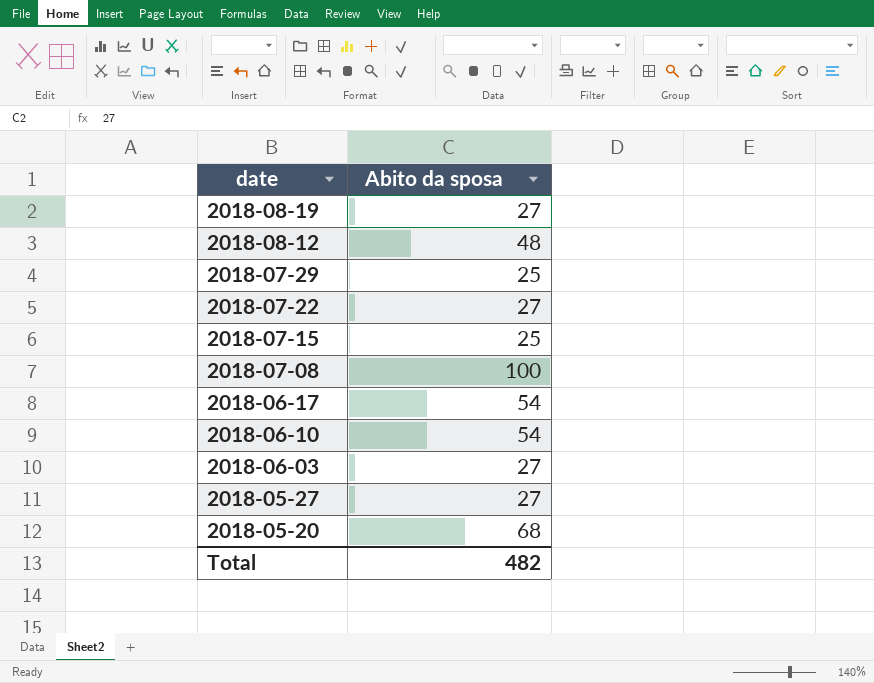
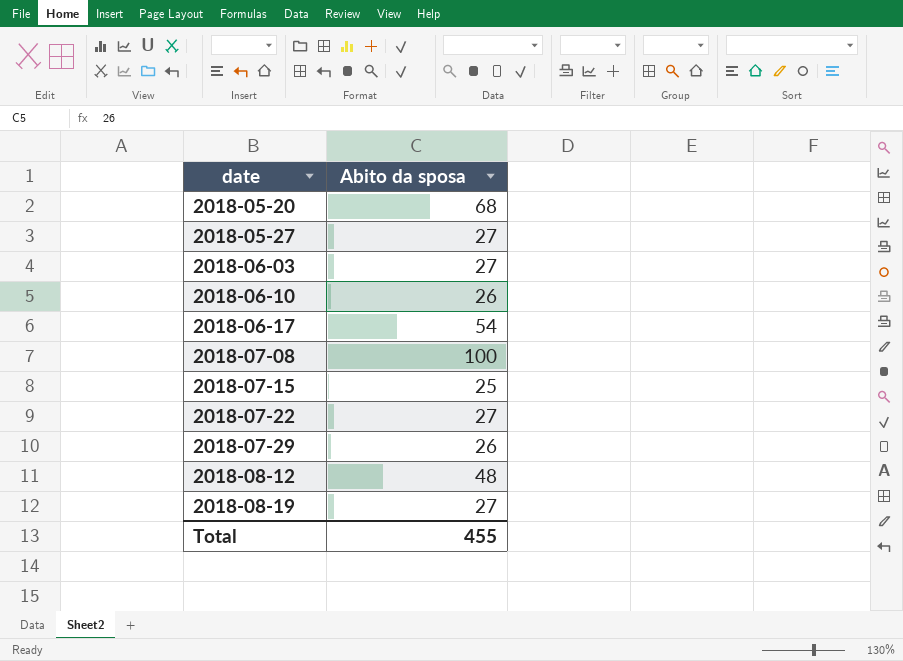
row order: date descending -> date ascending
2018-06-10 | Abito da sposa: 54 -> 26
2018-07-29 | Abito da sposa: 25 -> 26
Total | Abito da sposa: 482 -> 455

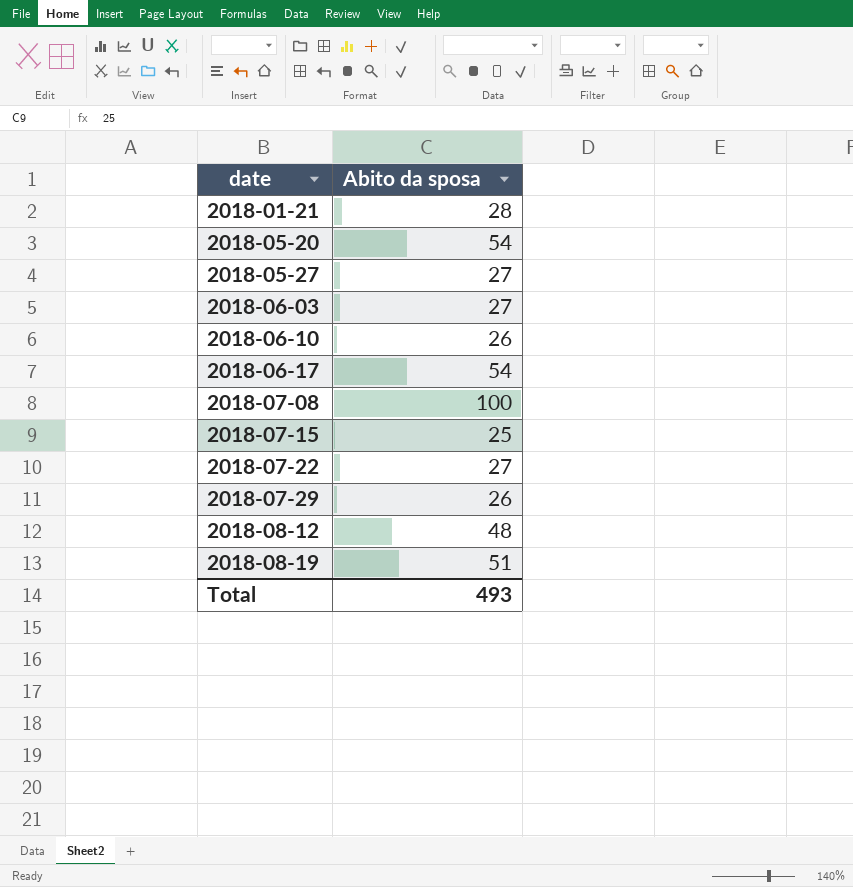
row 2018-01-21: none -> 28
2018-05-20 | Abito da sposa: 68 -> 54
2018-08-19 | Abito da sposa: 27 -> 51
Total | Abito da sposa: 455 -> 493

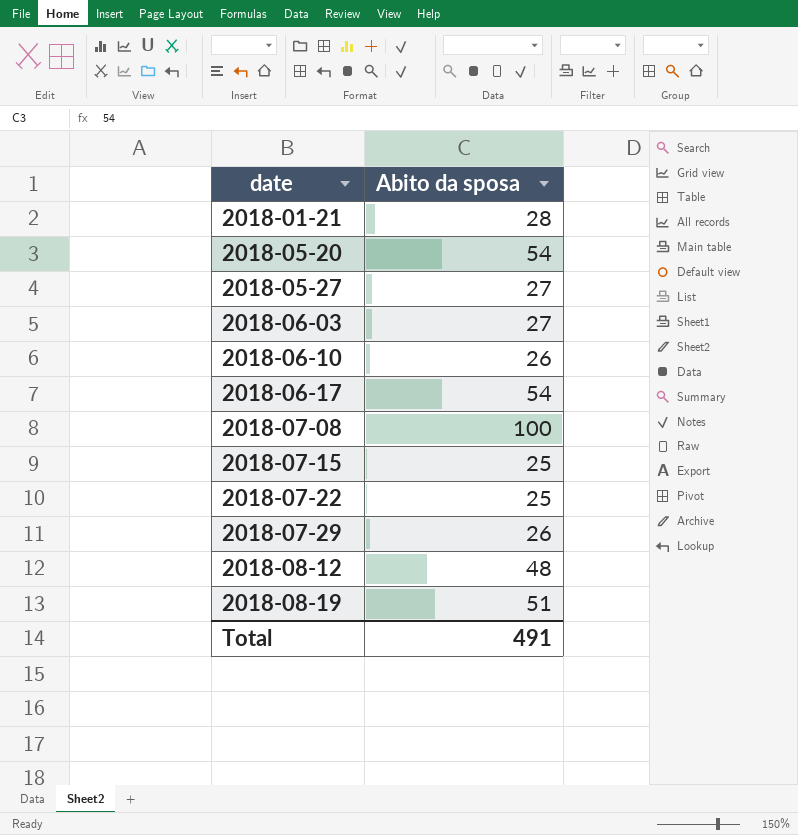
2018-07-22 | Abito da sposa: 27 -> 25
Total | Abito da sposa: 493 -> 491

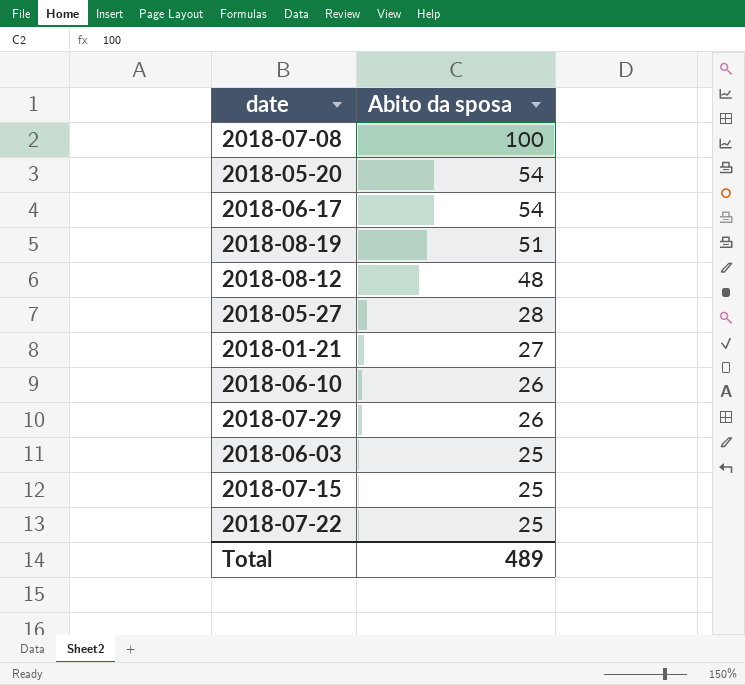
row order: date ascending -> Abito da sposa descending
2018-05-27 | Abito da sposa: 27 -> 28
2018-01-21 | Abito da sposa: 28 -> 27
2018-06-03 | Abito da sposa: 27 -> 25
Total | Abito da sposa: 491 -> 489

